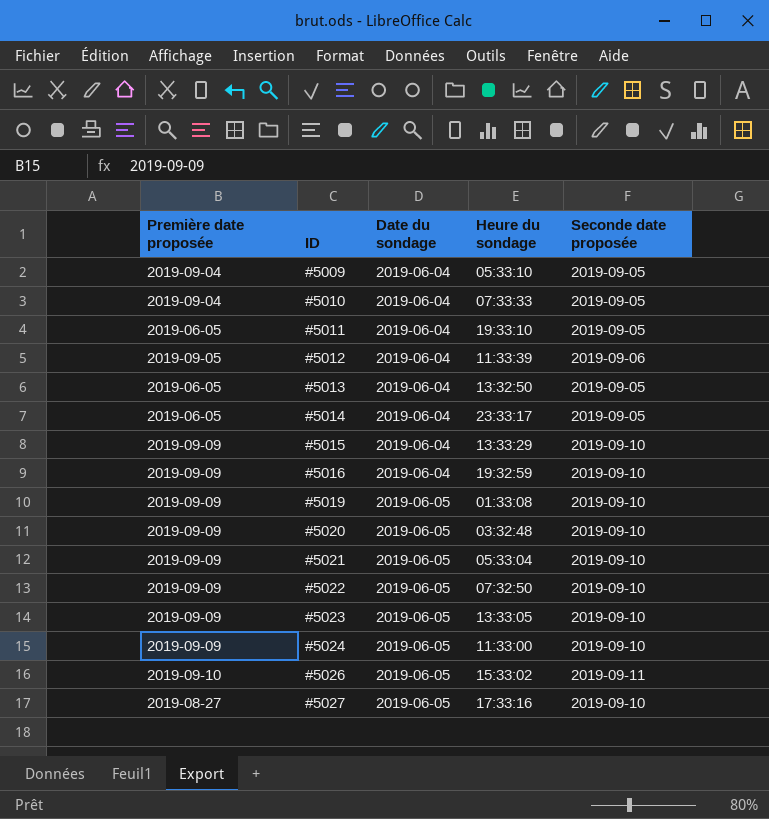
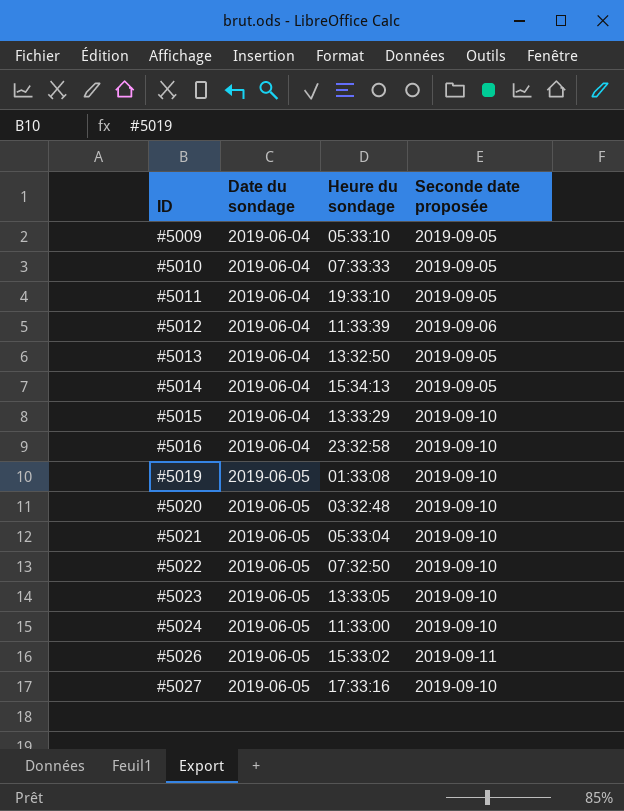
column Première date proposée | position: 1 -> none
#5014 | Heure du sondage: 23:33:17 -> 15:34:13
#5016 | Heure du sondage: 19:32:59 -> 23:32:58

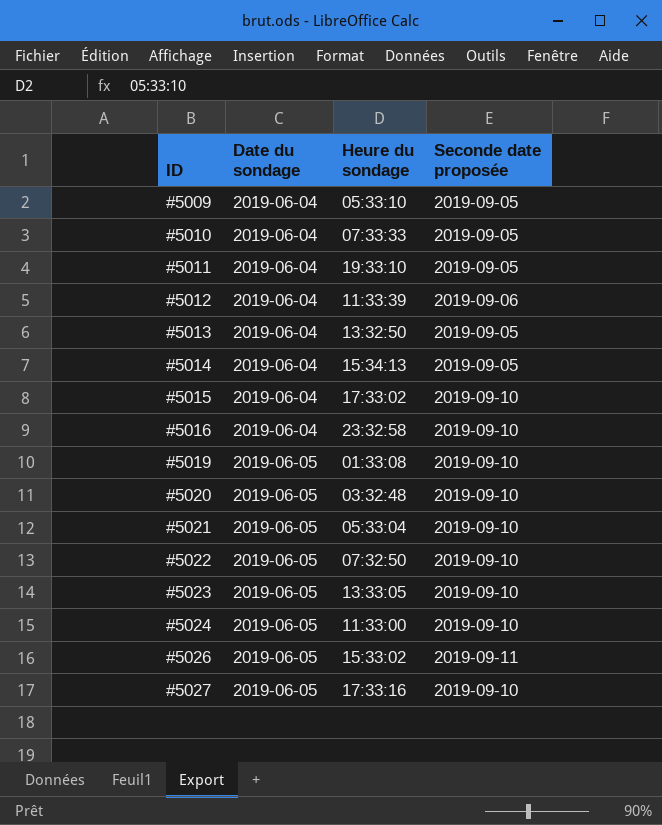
#5015 | Heure du sondage: 13:33:29 -> 17:33:02

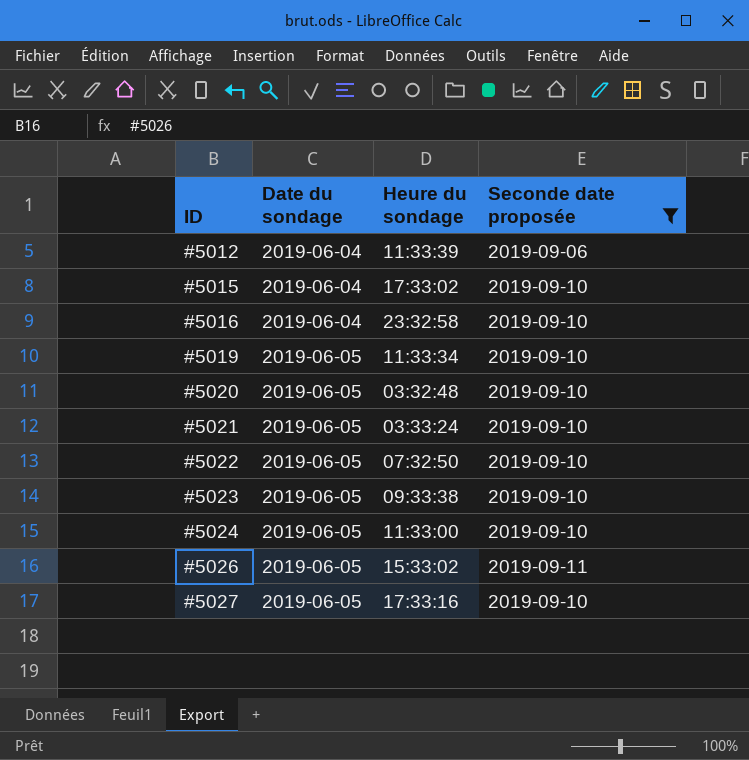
filter: none -> Seconde date proposée != 2019-09-05
#5019 | Heure du sondage: 01:33:08 -> 11:33:34
#5021 | Heure du sondage: 05:33:04 -> 03:33:24
#5023 | Heure du sondage: 13:33:05 -> 09:33:38

